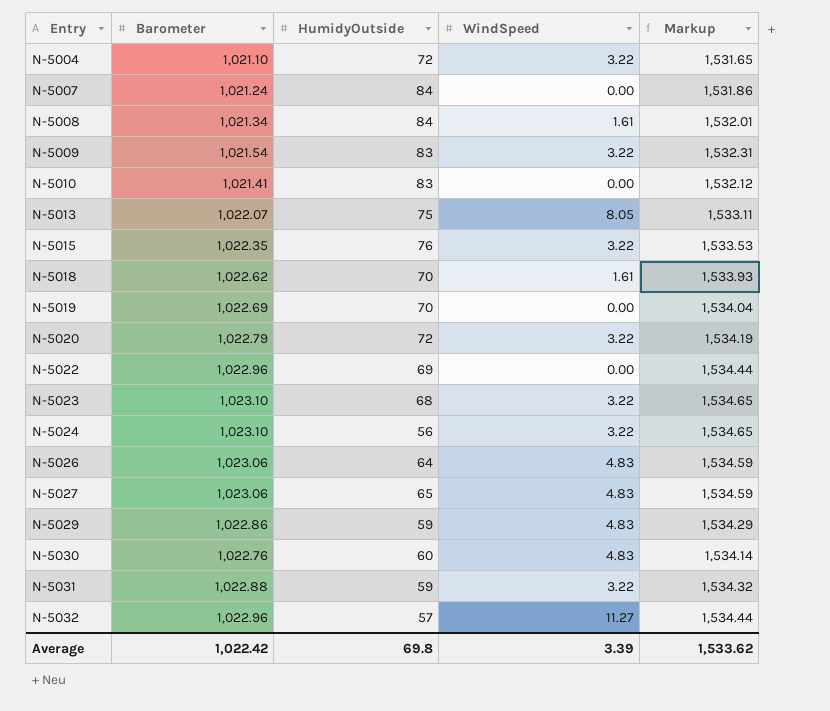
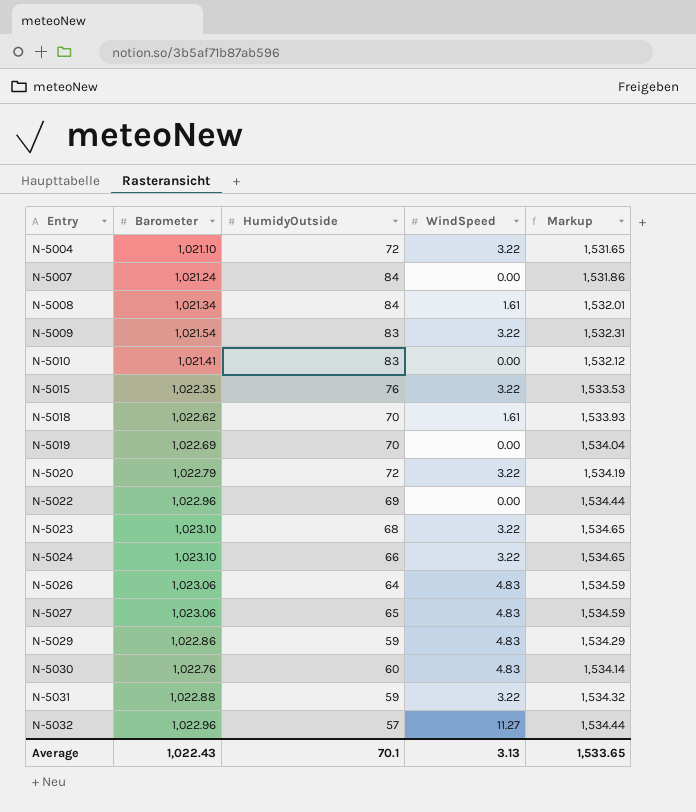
row N-5013: 1,022.07 | 75 | 8.05 | 1,533.11 -> none
N-5024 | HumidyOutside: 56 -> 66
Average | Barometer: 1,022.42 -> 1,022.43
Average | HumidyOutside: 69.8 -> 70.1
Average | WindSpeed: 3.39 -> 3.13
Average | Markup: 1,533.62 -> 1,533.65

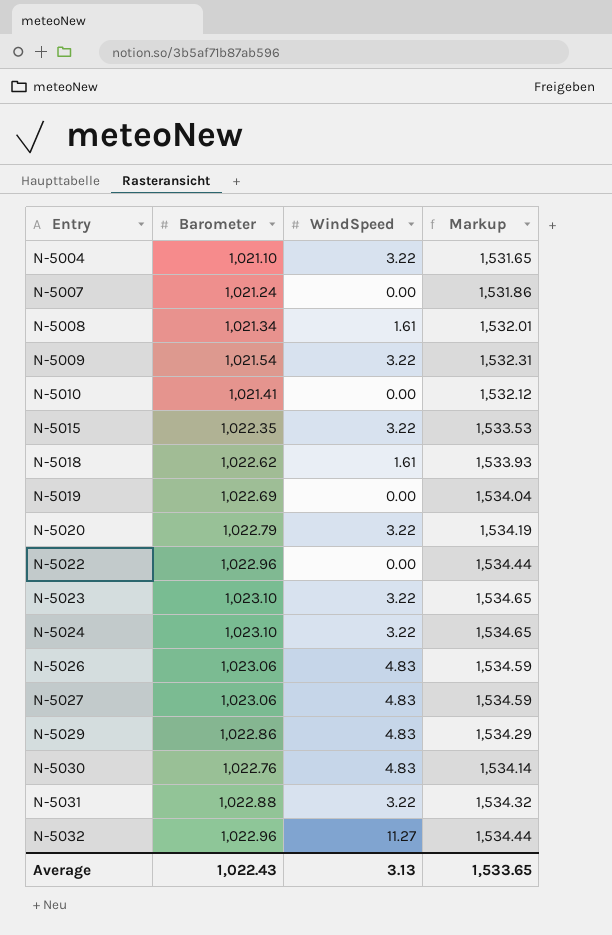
column HumidyOutside | position: 3 -> none

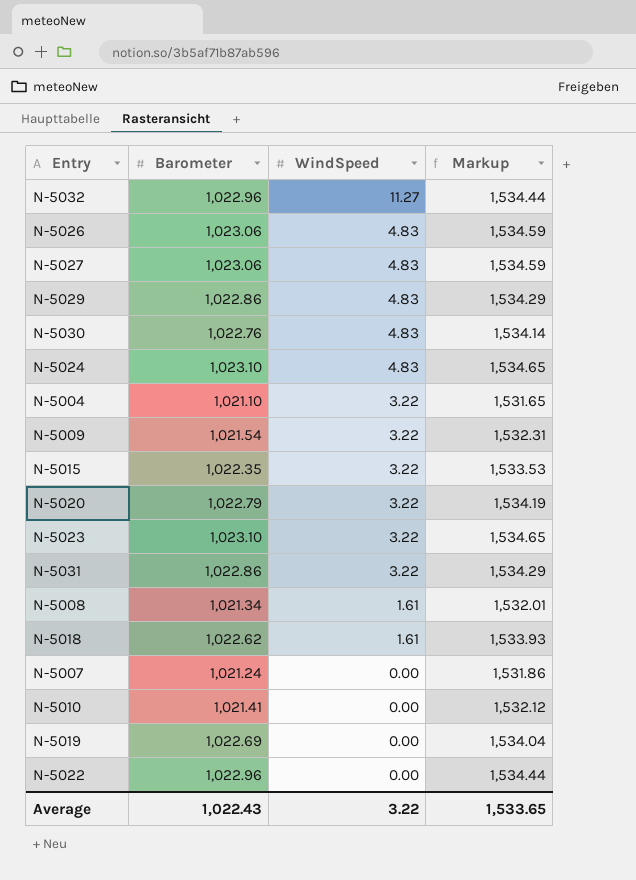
row order: Entry ascending -> WindSpeed descending
N-5024 | WindSpeed: 3.22 -> 4.83
N-5031 | Barometer: 1,022.88 -> 1,022.86
N-5031 | Markup: 1,534.32 -> 1,534.29
Average | WindSpeed: 3.13 -> 3.22

